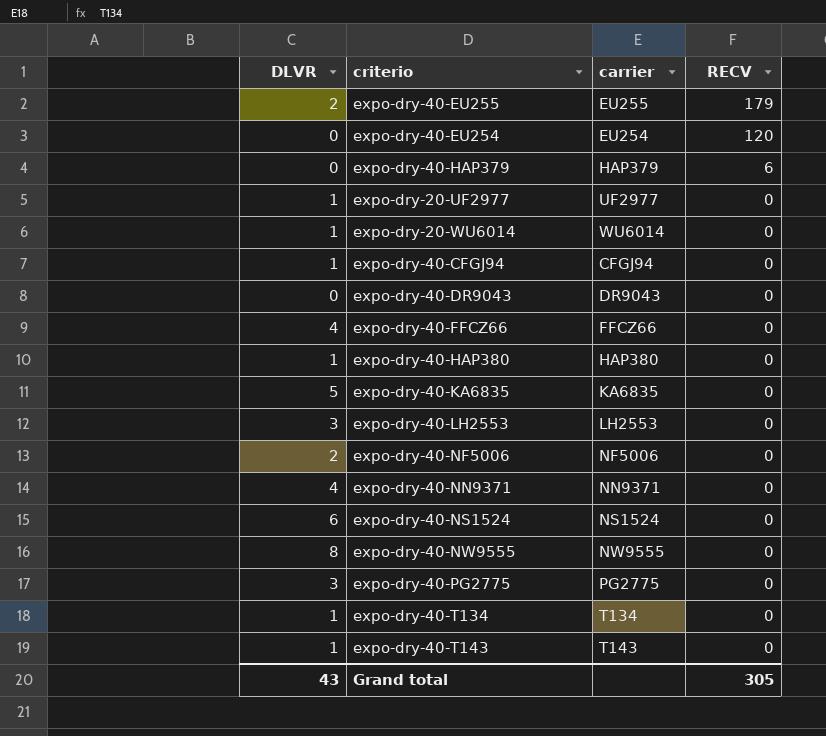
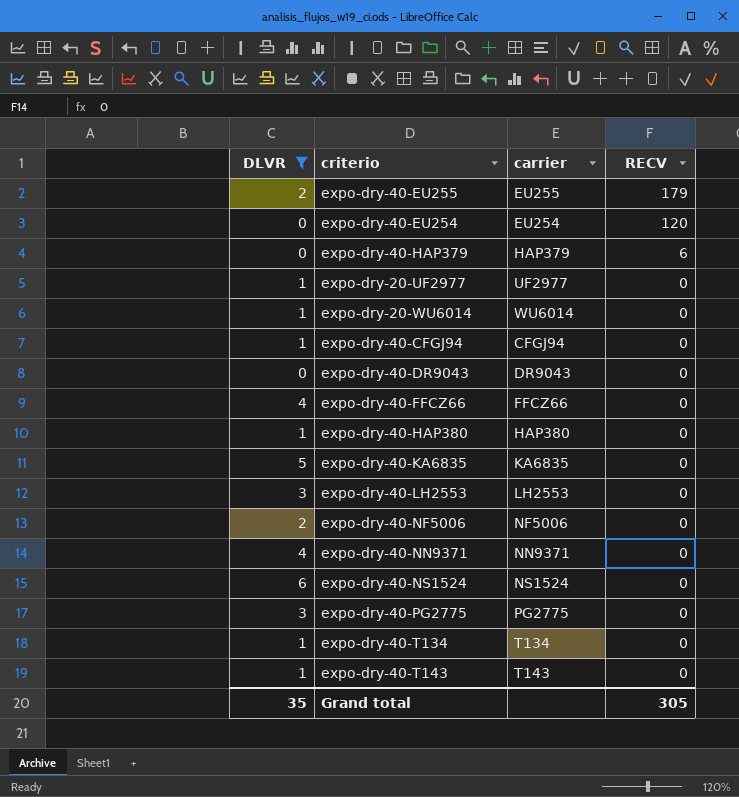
filter: none -> DLVR != 8
Grand total | DLVR: 43 -> 35

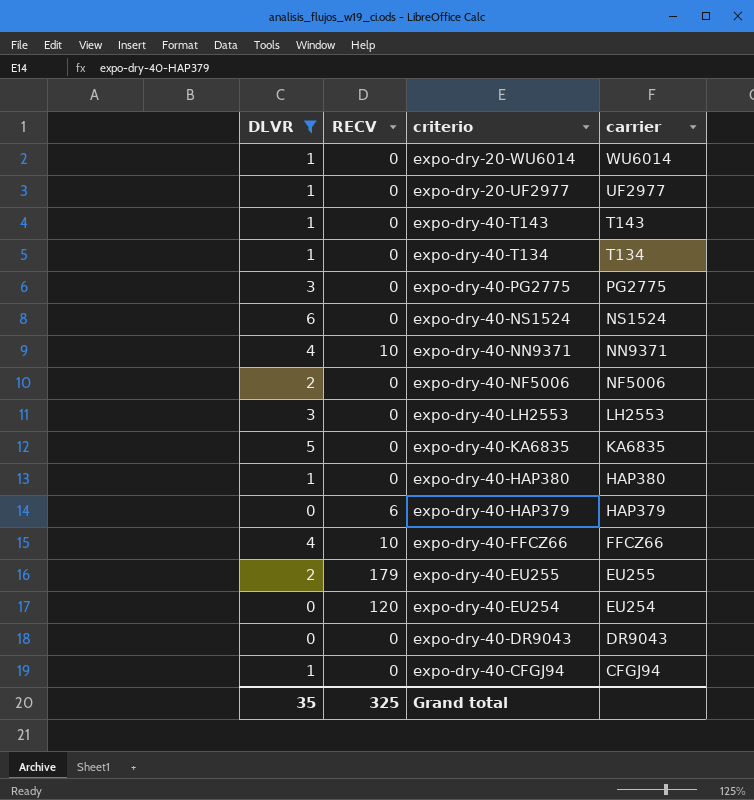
row order: RECV descending -> carrier descending
column RECV | position: 4 -> 2
expo-dry-40-NN9371 | RECV: 0 -> 10
expo-dry-40-FFCZ66 | RECV: 0 -> 10
Grand total | RECV: 305 -> 325

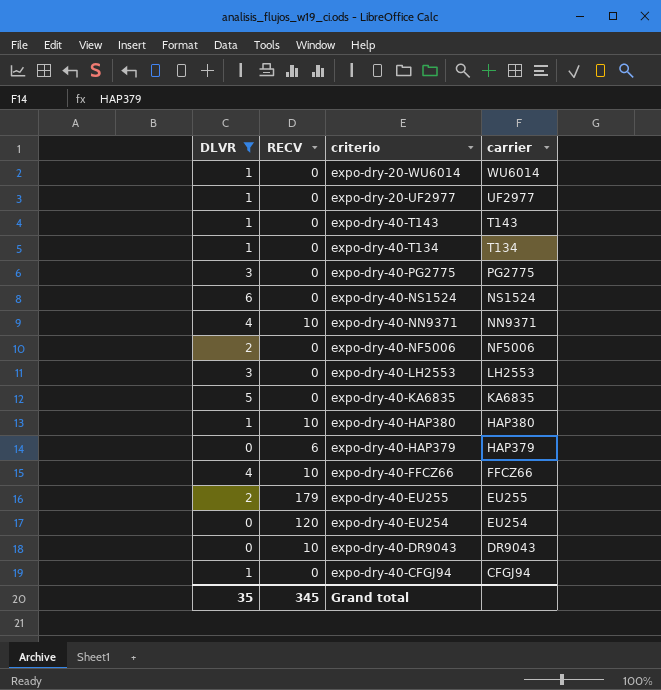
expo-dry-40-HAP380 | RECV: 0 -> 10
expo-dry-40-DR9043 | RECV: 0 -> 10
Grand total | RECV: 325 -> 345

